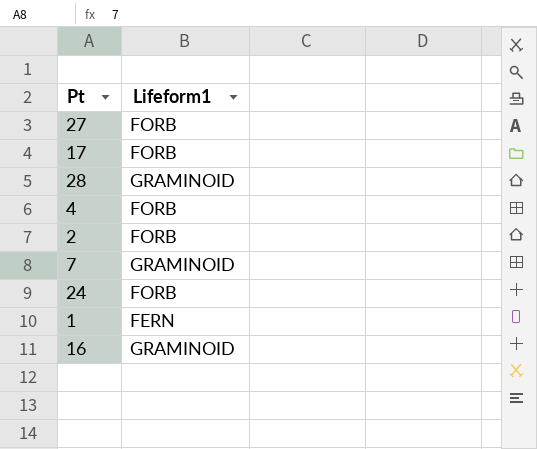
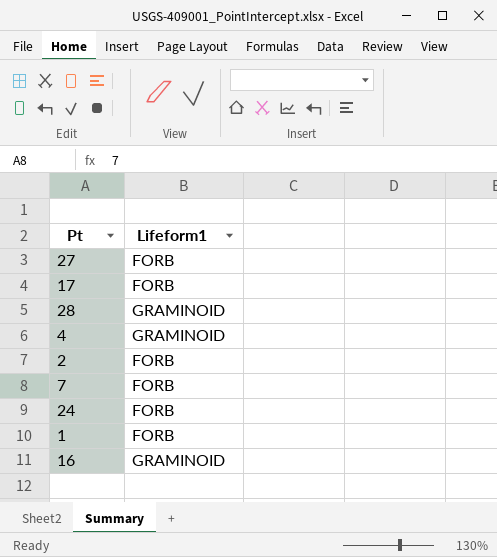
4 | Lifeform1: FORB -> GRAMINOID
7 | Lifeform1: GRAMINOID -> FORB
1 | Lifeform1: FERN -> FORB

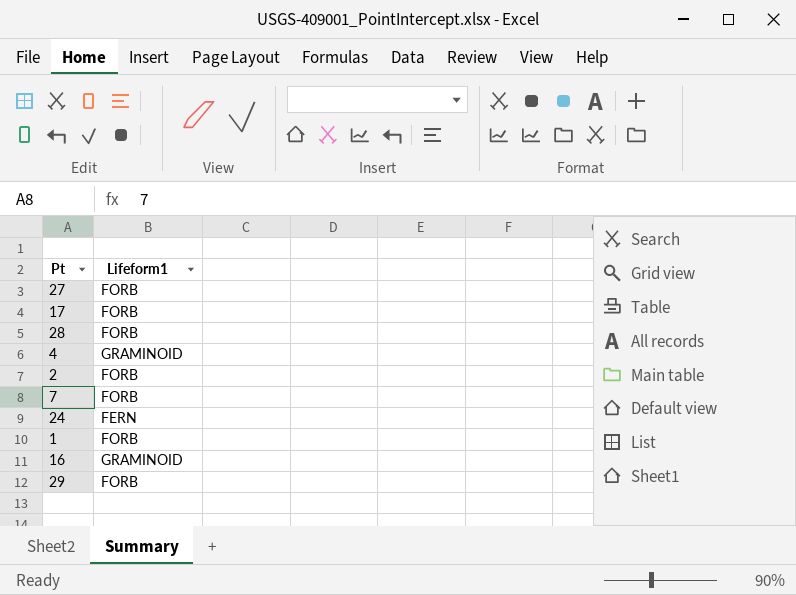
28 | Lifeform1: GRAMINOID -> FORB
24 | Lifeform1: FORB -> FERN
row 29: none -> FORB

